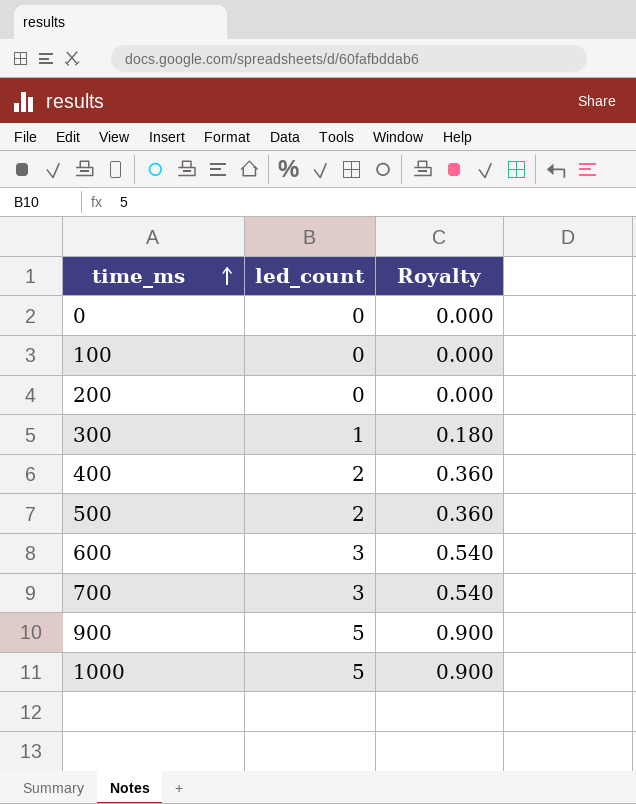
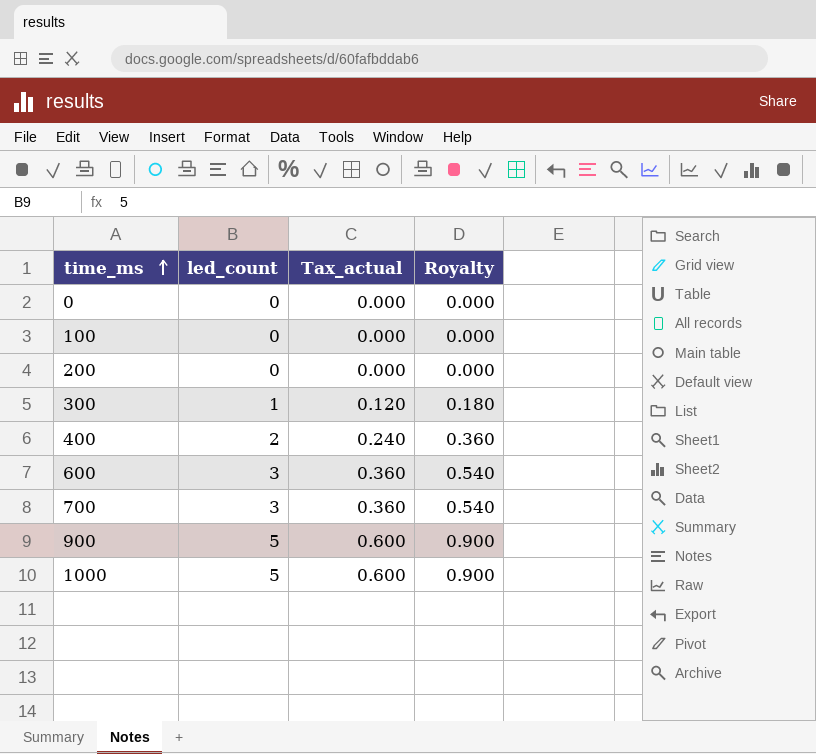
column Tax_actual | formula: none -> [led_count] * 0.12
row 500: 2 | 0.360 -> none

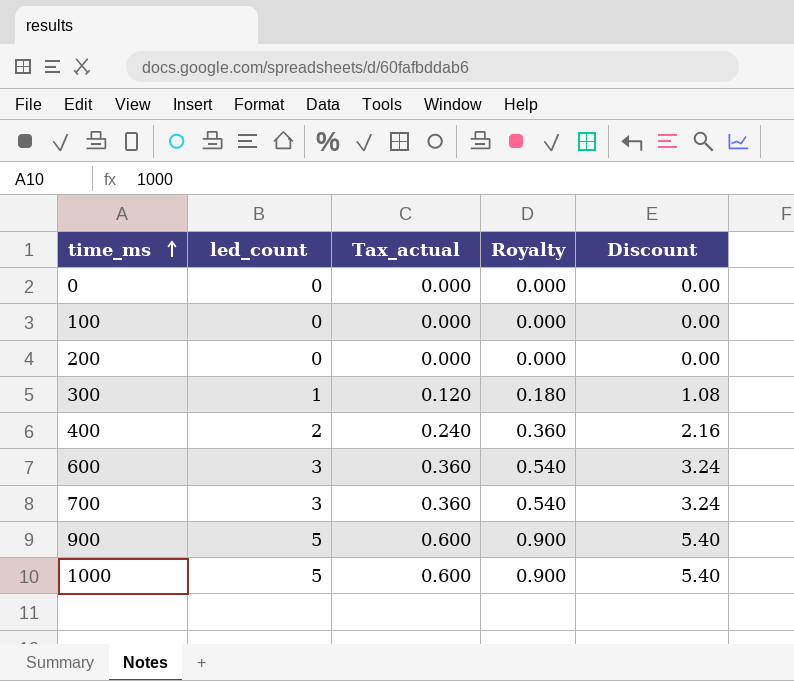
column Discount | formula: none -> [led_count] * 1.08

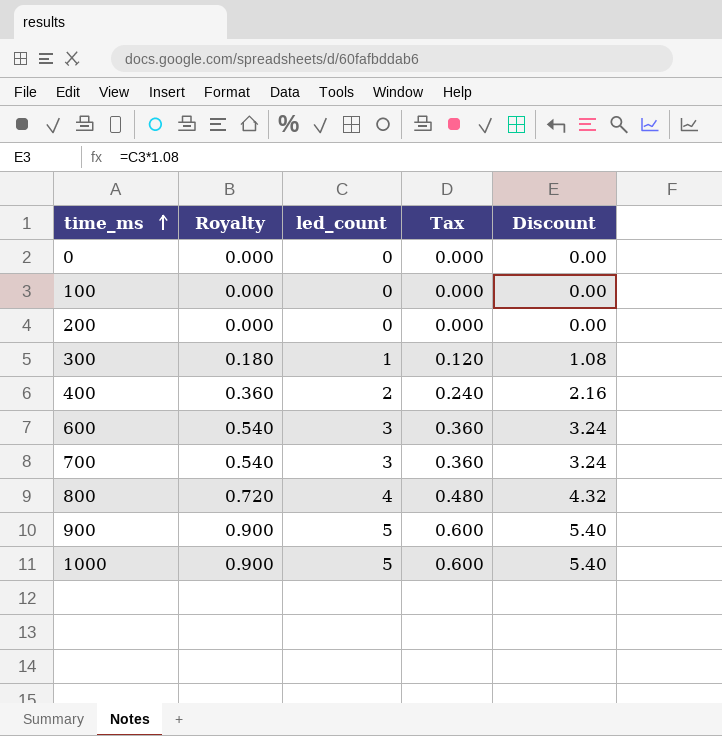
column Royalty | position: 4 -> 2
column name: Tax_actual -> Tax
row 800: none -> 0.720 | 4 | 0.480 | 4.32

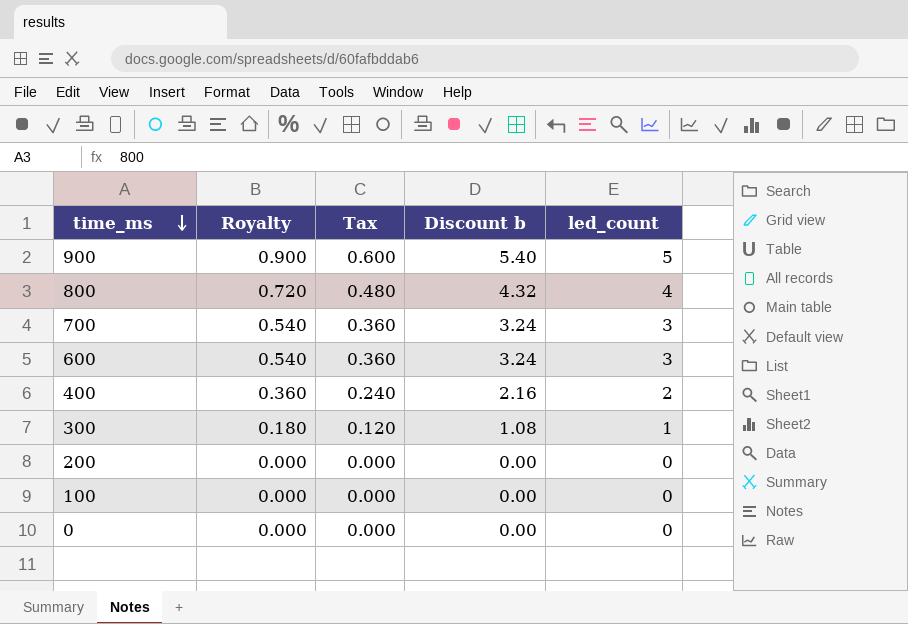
row order: time_ms ascending -> time_ms descending
column name: Discount -> Discount b
column led_count | position: 3 -> 5
row 1000: 0.900 | 5 | 0.600 | 5.40 -> none

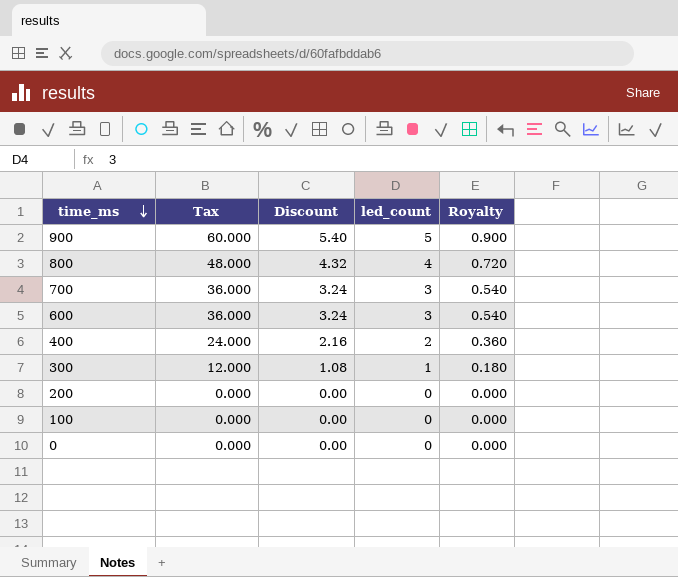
column Tax | formula: [led_count] * 0.12 -> [led_count] * 12
column name: Discount b -> Discount
column Royalty | position: 2 -> 5

